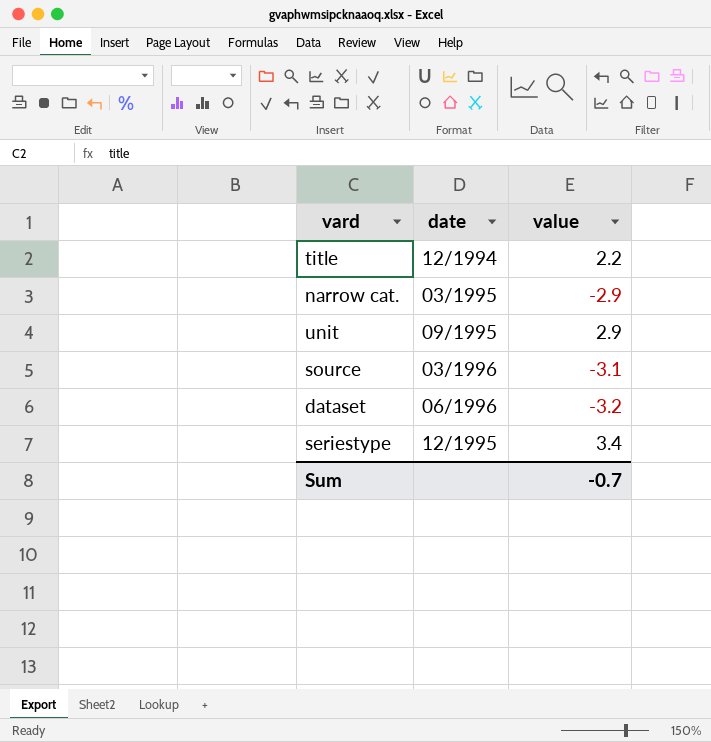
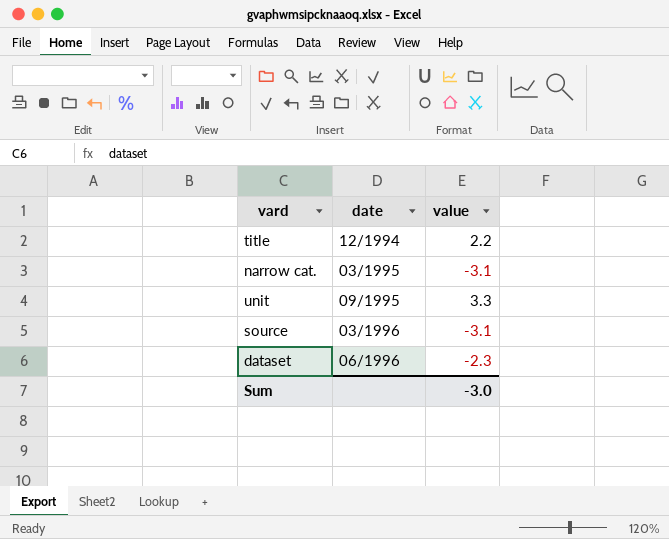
row seriestype: 12/1995 | 3.4 -> none
narrow cat. | value: -2.9 -> -3.1
unit | value: 2.9 -> 3.3
dataset | value: -3.2 -> -2.3
Sum | value: -0.7 -> -3.0

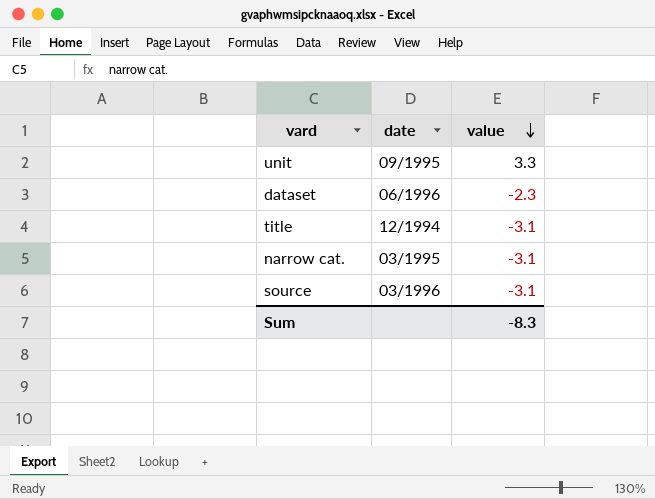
row order: none -> value descending
title | value: 2.2 -> -3.1
Sum | value: -3.0 -> -8.3

